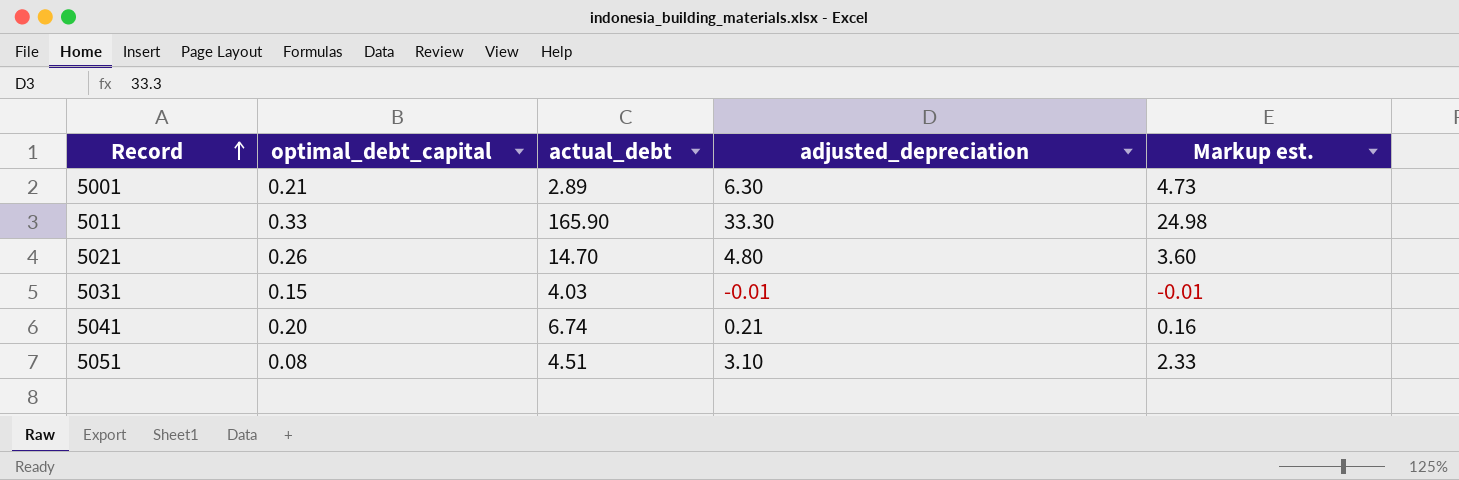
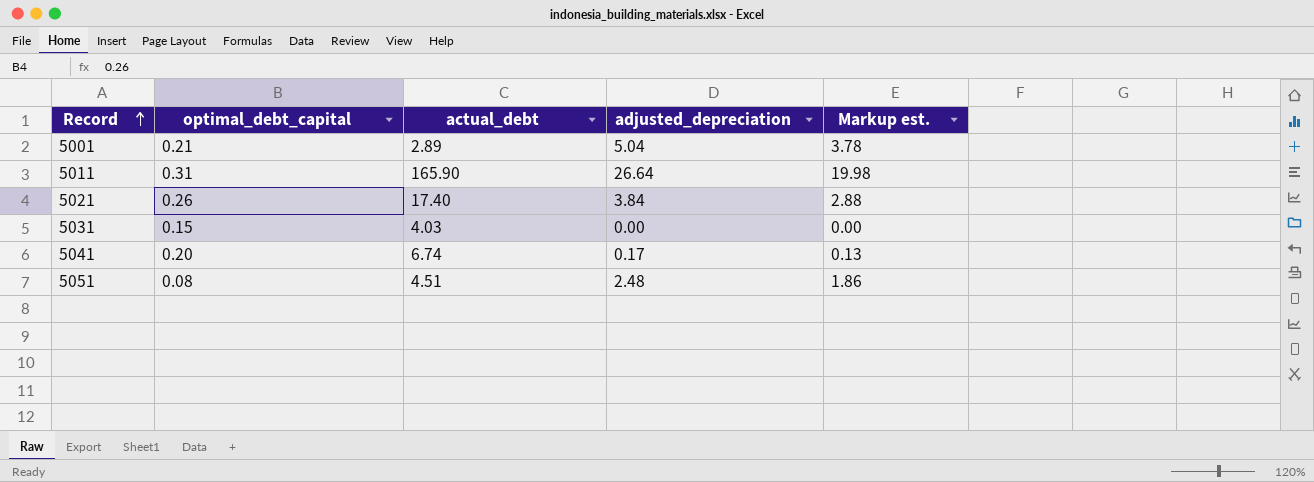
5001 | adjusted_depreciation: 6.30 -> 5.04
5001 | Markup est.: 4.73 -> 3.78
5011 | optimal_debt_capital: 0.33 -> 0.31
5011 | adjusted_depreciation: 33.30 -> 26.64
5011 | Markup est.: 24.98 -> 19.98
5021 | actual_debt: 14.70 -> 17.40
5021 | adjusted_depreciation: 4.80 -> 3.84
5021 | Markup est.: 3.60 -> 2.88
5031 | adjusted_depreciation: -0.01 -> 0.00
5031 | Markup est.: -0.01 -> 0.00
5041 | adjusted_depreciation: 0.21 -> 0.17
5041 | Markup est.: 0.16 -> 0.13
5051 | adjusted_depreciation: 3.10 -> 2.48
5051 | Markup est.: 2.33 -> 1.86

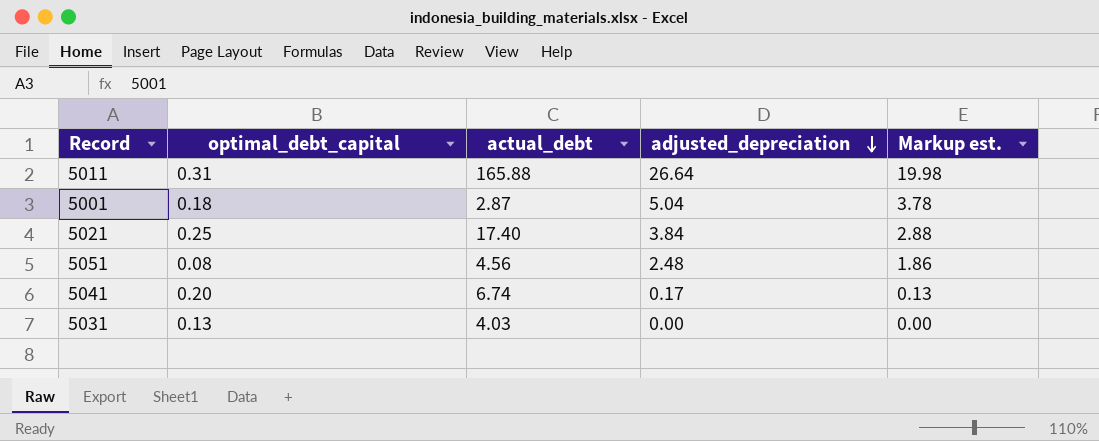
row order: Record ascending -> adjusted_depreciation descending
5011 | actual_debt: 165.90 -> 165.88
5001 | optimal_debt_capital: 0.21 -> 0.18
5001 | actual_debt: 2.89 -> 2.87
5021 | optimal_debt_capital: 0.26 -> 0.25
5051 | actual_debt: 4.51 -> 4.56
5031 | optimal_debt_capital: 0.15 -> 0.13

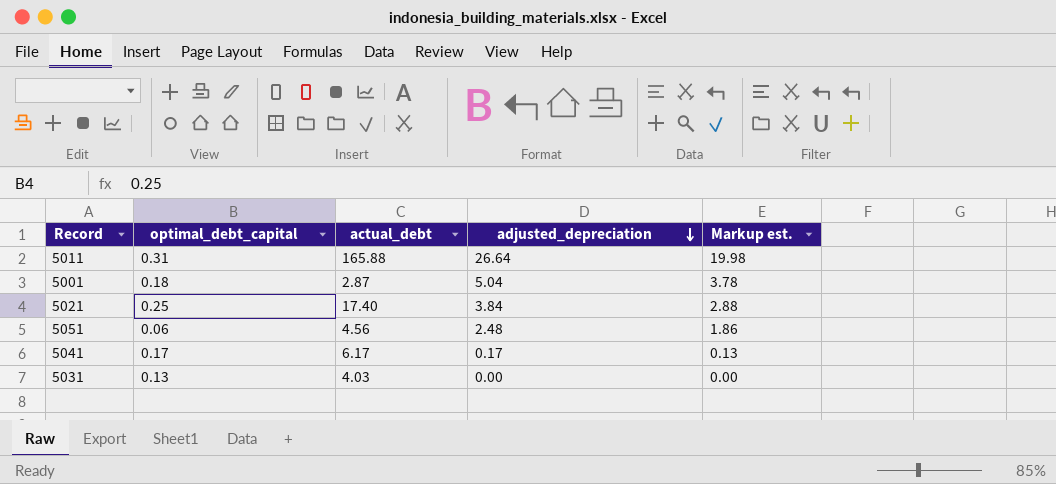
5051 | optimal_debt_capital: 0.08 -> 0.06
5041 | optimal_debt_capital: 0.20 -> 0.17
5041 | actual_debt: 6.74 -> 6.17

